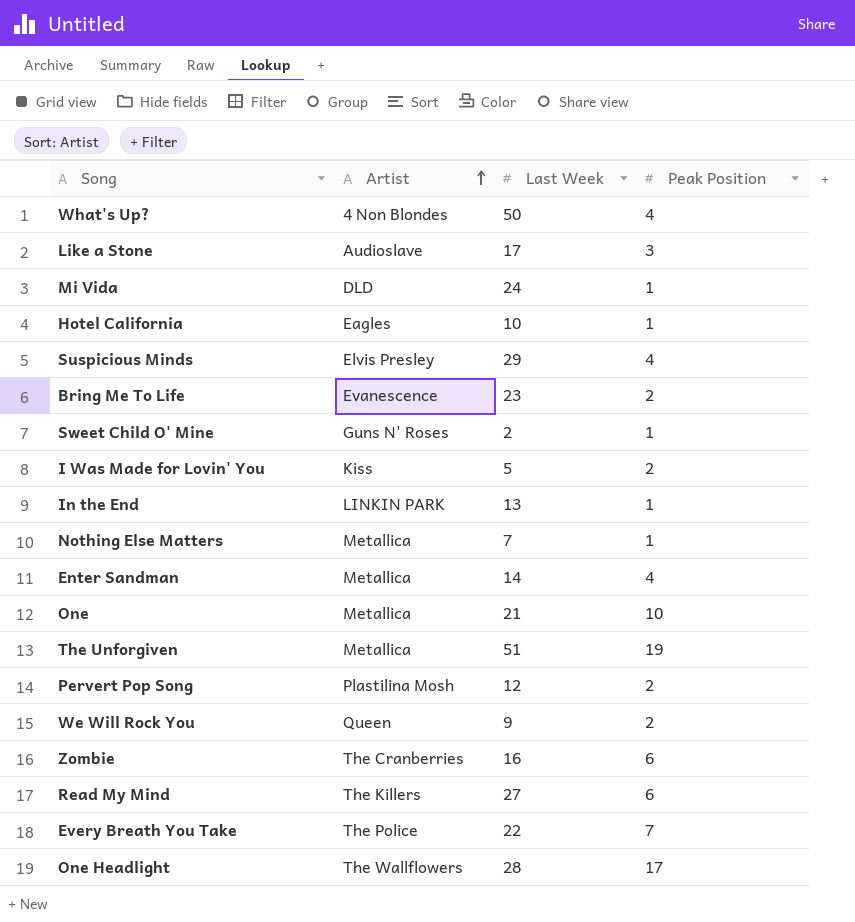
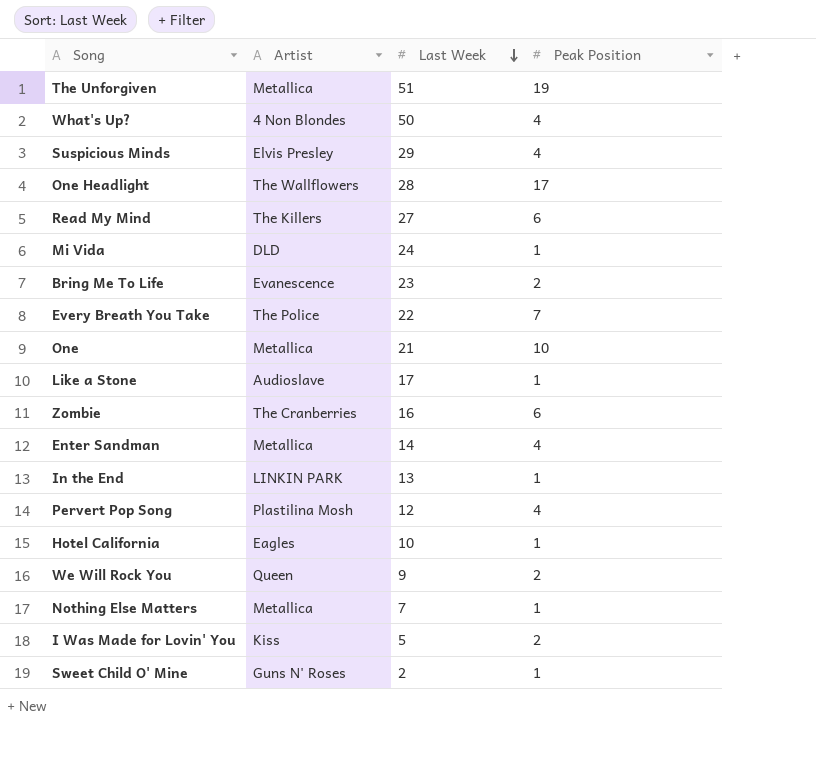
row order: Artist ascending -> Last Week descending
Like a Stone | Peak Position: 3 -> 1
Pervert Pop Song | Peak Position: 2 -> 4

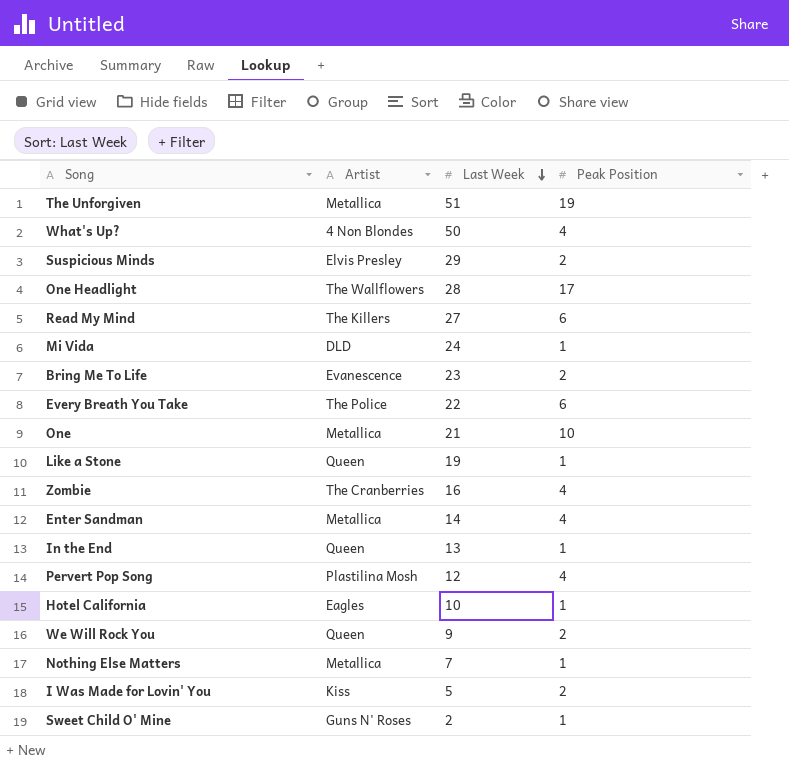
Suspicious Minds | Peak Position: 4 -> 2
Every Breath You Take | Peak Position: 7 -> 6
Like a Stone | Artist: Audioslave -> Queen
Like a Stone | Last Week: 17 -> 19
Zombie | Peak Position: 6 -> 4
In the End | Artist: LINKIN PARK -> Queen

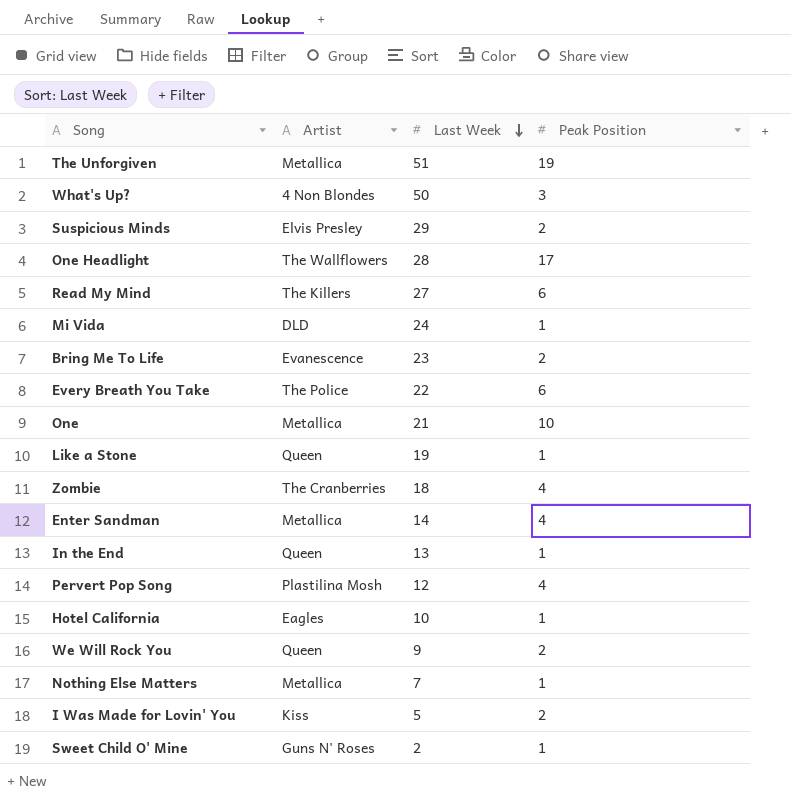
What's Up? | Peak Position: 4 -> 3
Zombie | Last Week: 16 -> 18

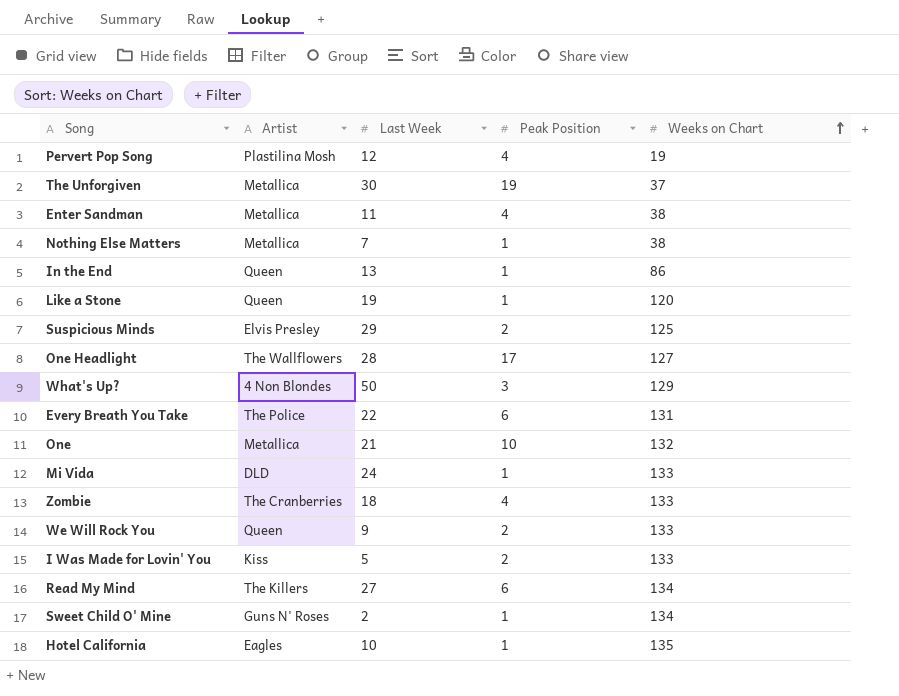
row order: Last Week descending -> Weeks on Chart ascending
column Weeks on Chart | position: none -> 5
row Bring Me To Life: Evanescence | 23 | 2 -> none
The Unforgiven | Last Week: 51 -> 30
Enter Sandman | Last Week: 14 -> 11

